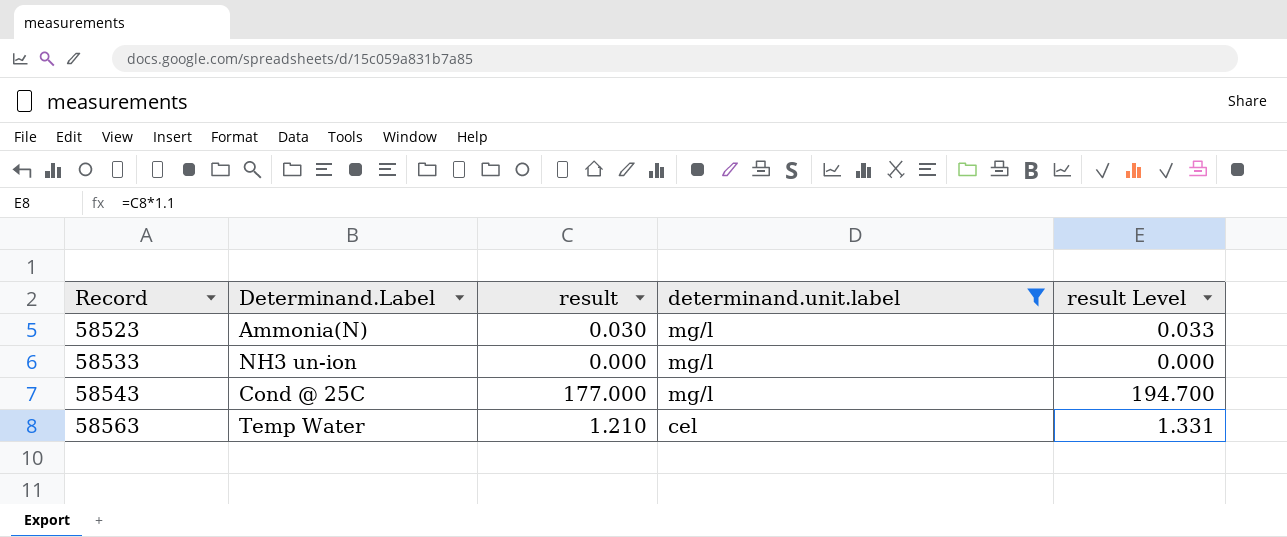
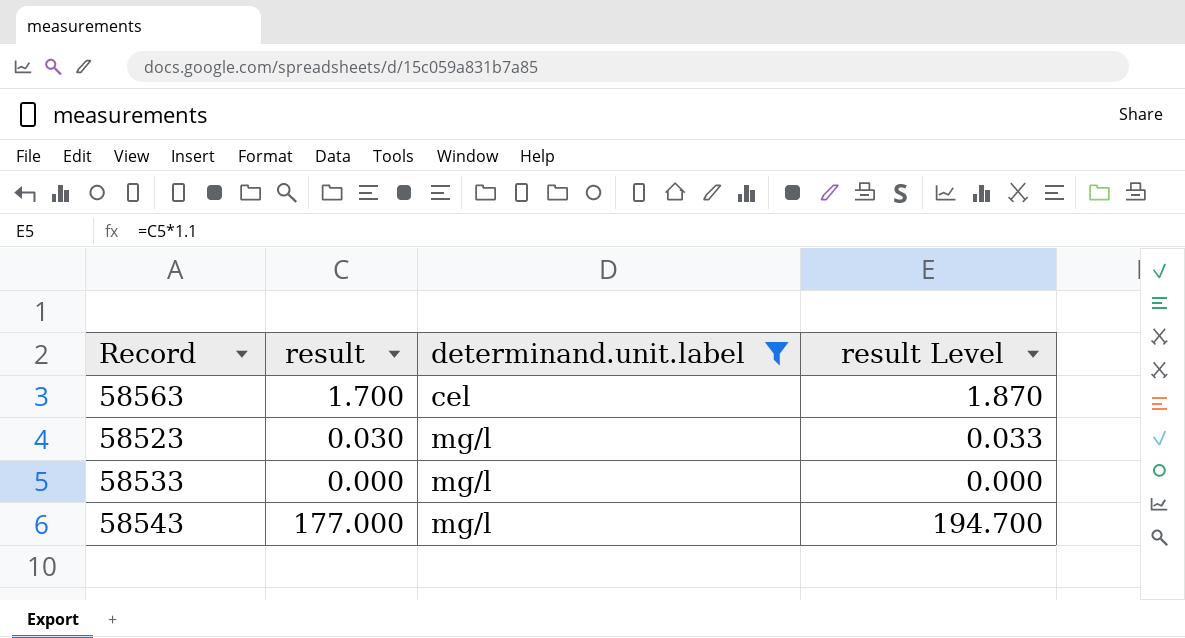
row order: Record ascending -> determinand.unit.label ascending
column Determinand.Label | position: 2 -> none
58563 | result: 1.210 -> 1.700
58563 | result Level: 1.331 -> 1.870

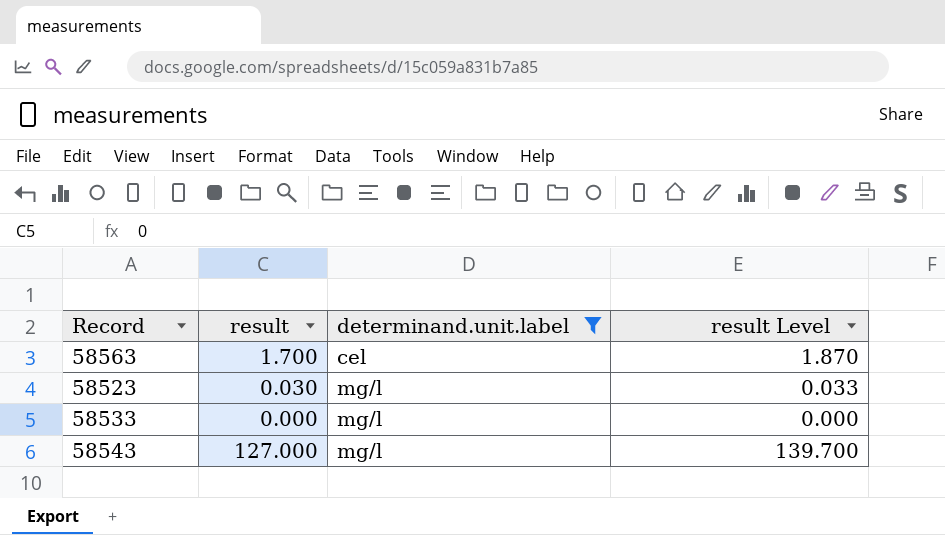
58543 | result: 177.000 -> 127.000
58543 | result Level: 194.700 -> 139.700

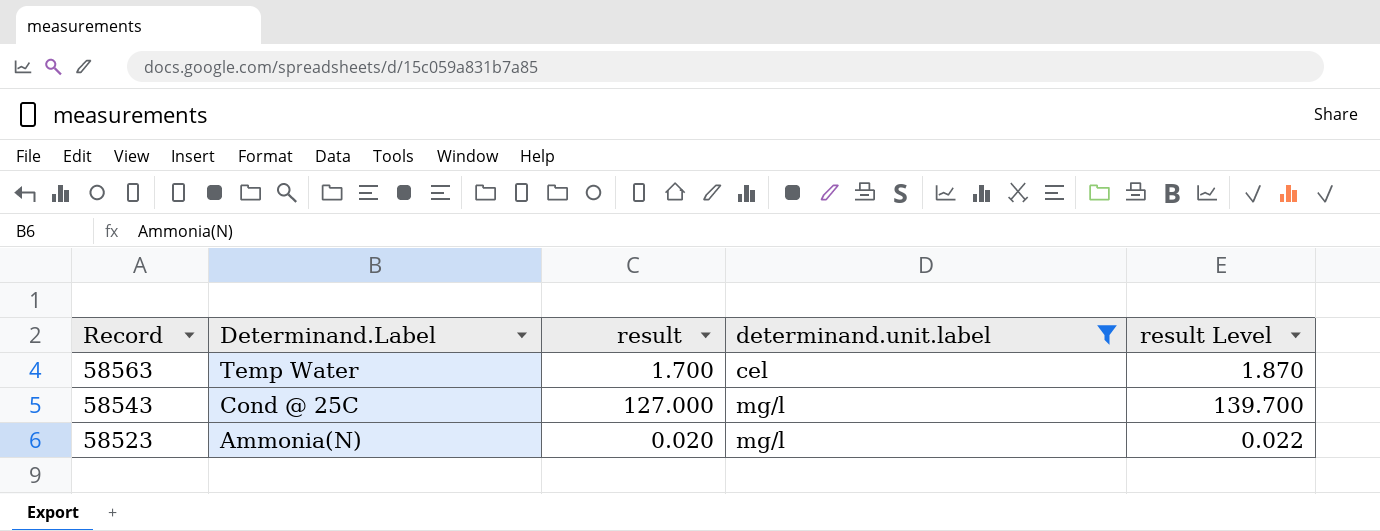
row order: determinand.unit.label ascending -> Record descending
column Determinand.Label | position: none -> 2
row 58533: 0.000 | mg/l | 0.000 -> none
58523 | result: 0.030 -> 0.020
58523 | result Level: 0.033 -> 0.022

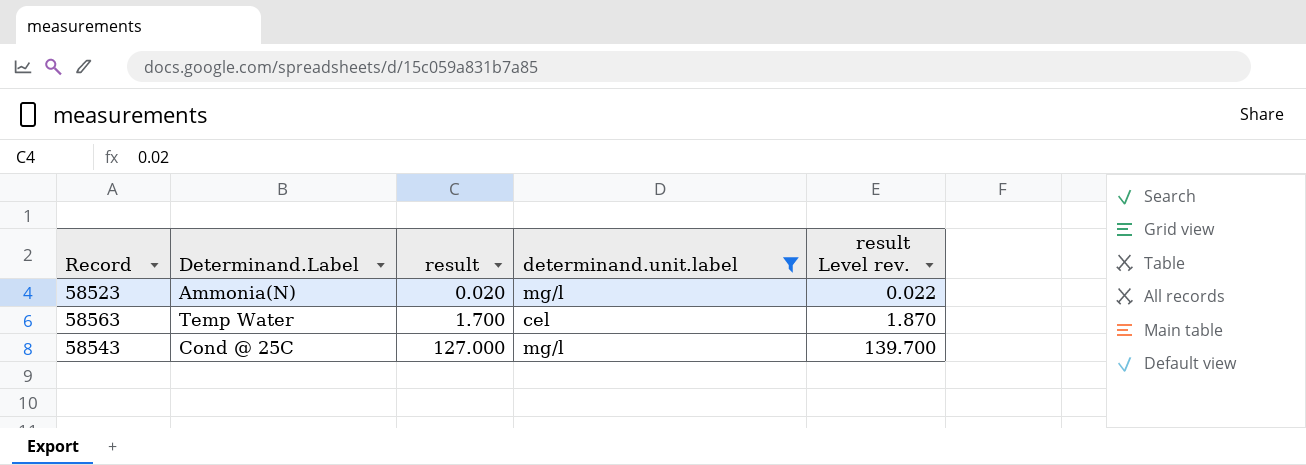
row order: Record descending -> result ascending
column name: result Level -> result Level rev.

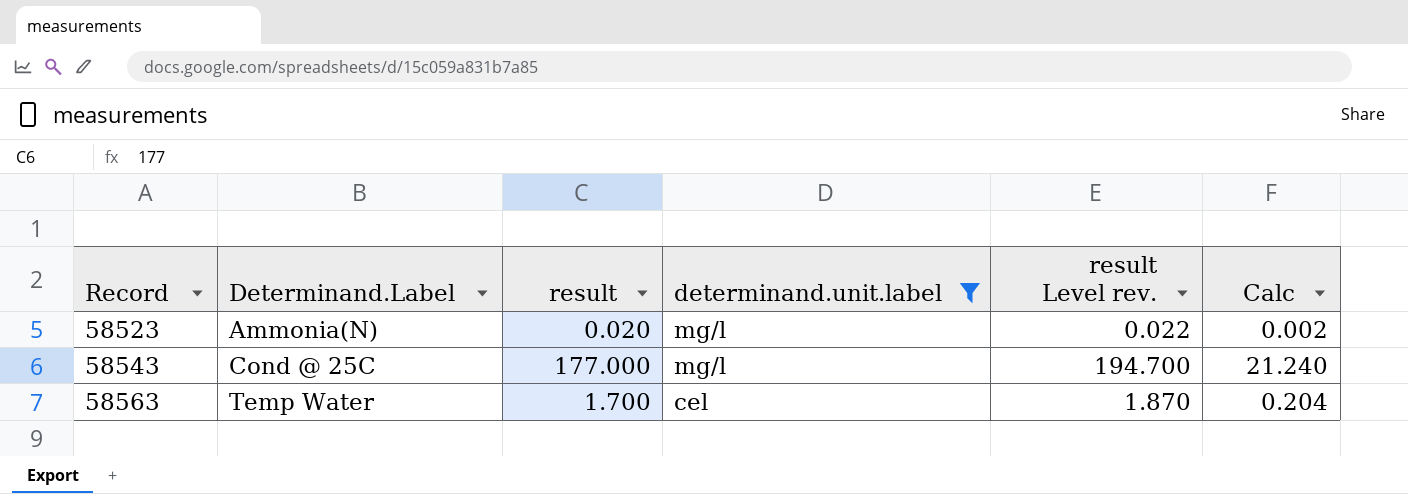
row order: result ascending -> Record ascending
column Calc | formula: none -> [result] * 0.12
58543 | result: 127.000 -> 177.000
58543 | result Level rev.: 139.700 -> 194.700

